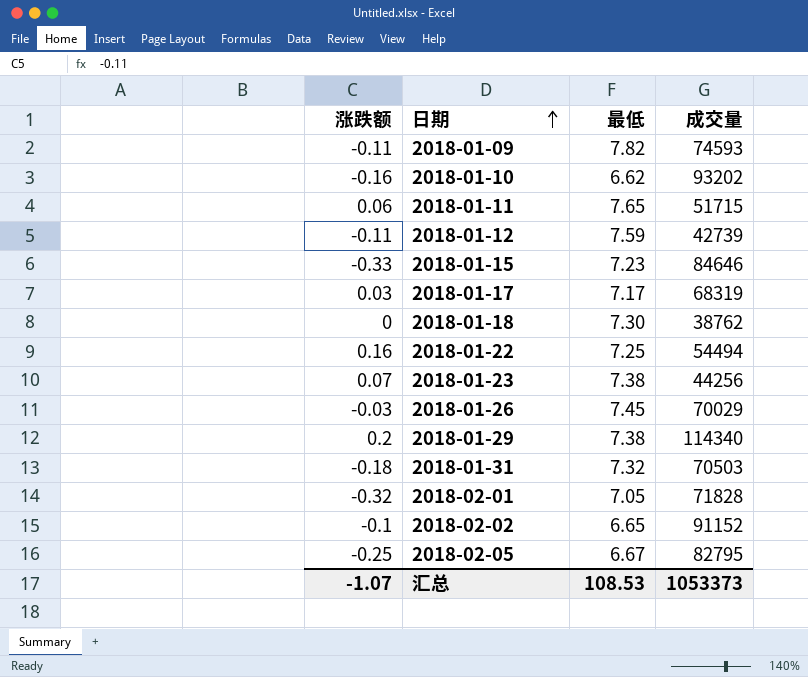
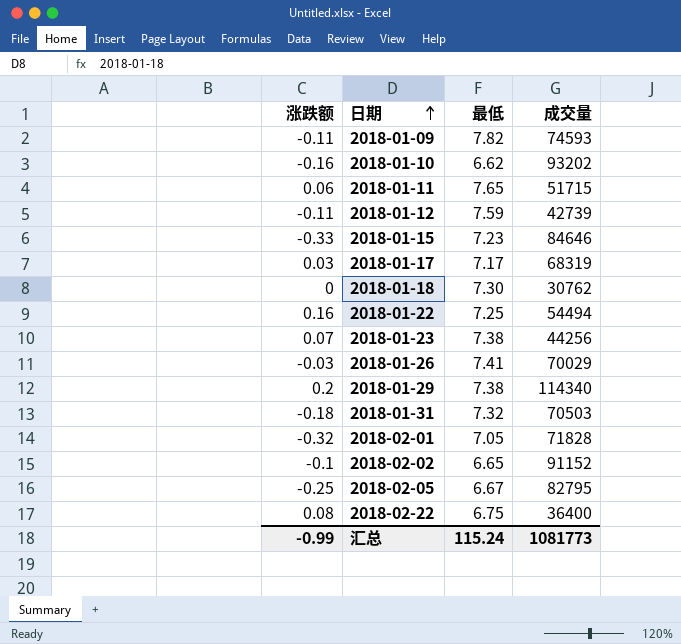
2018-01-18 | 成交量: 38762 -> 30762
2018-01-26 | 最低: 7.45 -> 7.41
row 2018-02-22: none -> 0.08 | 6.75 | 36400
汇总 | 涨跌额: -1.07 -> -0.99
汇总 | 最低: 108.53 -> 115.24
汇总 | 成交量: 1053373 -> 1081773

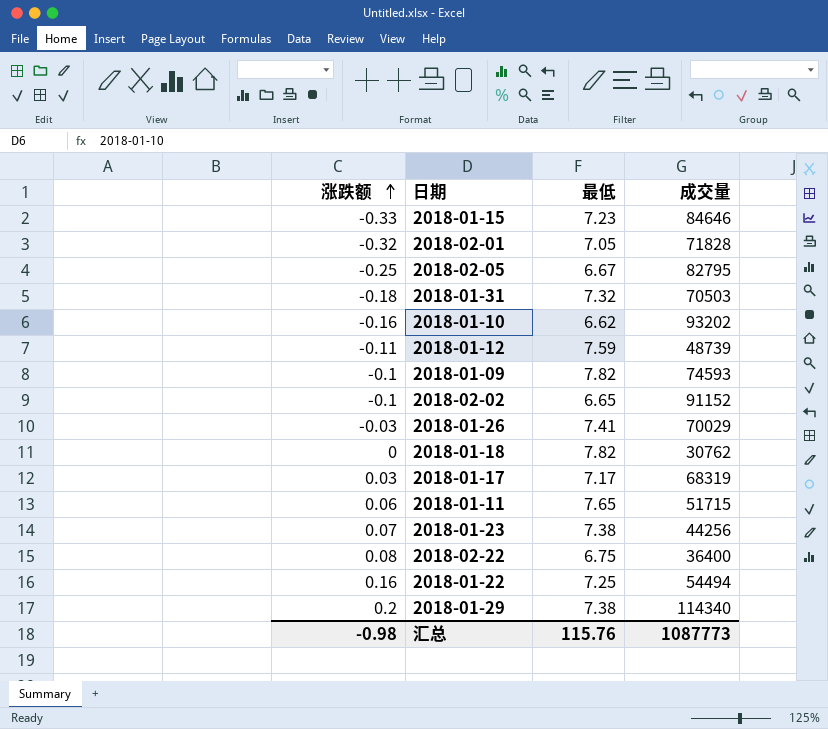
row order: 日期 ascending -> 涨跌额 ascending
2018-01-12 | 成交量: 42739 -> 48739
2018-01-09 | 涨跌额: -0.11 -> -0.1
2018-01-18 | 最低: 7.30 -> 7.82
汇总 | 涨跌额: -0.99 -> -0.98
汇总 | 最低: 115.24 -> 115.76
汇总 | 成交量: 1081773 -> 1087773

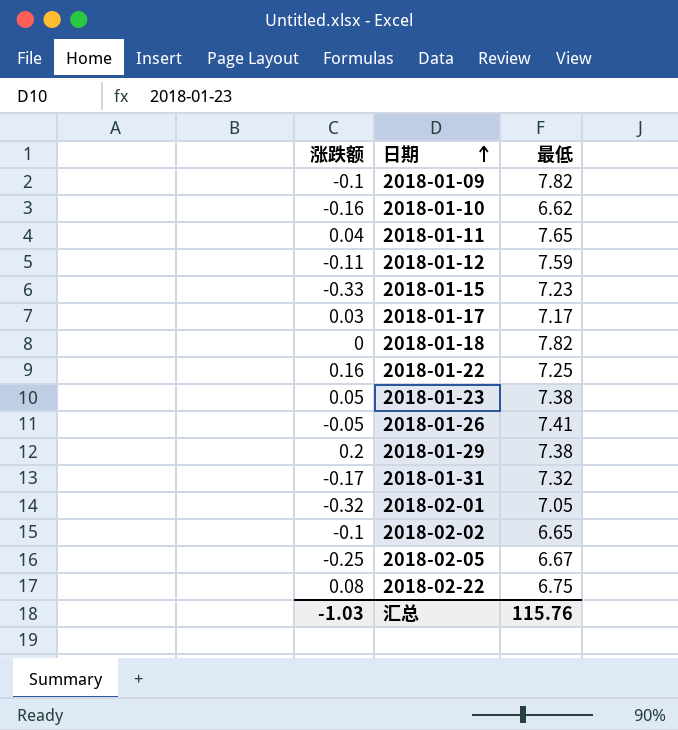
row order: 涨跌额 ascending -> 日期 ascending
column 成交量 | position: 4 -> none
2018-01-11 | 涨跌额: 0.06 -> 0.04
2018-01-23 | 涨跌额: 0.07 -> 0.05
2018-01-26 | 涨跌额: -0.03 -> -0.05
2018-01-31 | 涨跌额: -0.18 -> -0.17
汇总 | 涨跌额: -0.98 -> -1.03

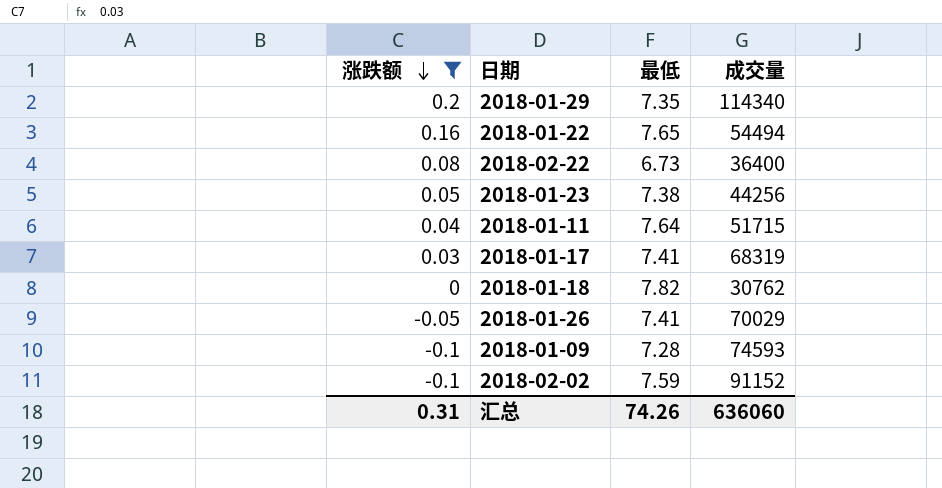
filter: none -> 涨跌额 >= -0.1
row order: 日期 ascending -> 涨跌额 descending
column 成交量 | position: none -> 4
2018-01-29 | 最低: 7.38 -> 7.35
2018-01-22 | 最低: 7.25 -> 7.65
2018-02-22 | 最低: 6.75 -> 6.73
2018-01-11 | 最低: 7.65 -> 7.64
2018-01-17 | 最低: 7.17 -> 7.41
2018-01-09 | 最低: 7.82 -> 7.28
2018-02-02 | 最低: 6.65 -> 7.59
汇总 | 涨跌额: -1.03 -> 0.31
汇总 | 最低: 115.76 -> 74.26

